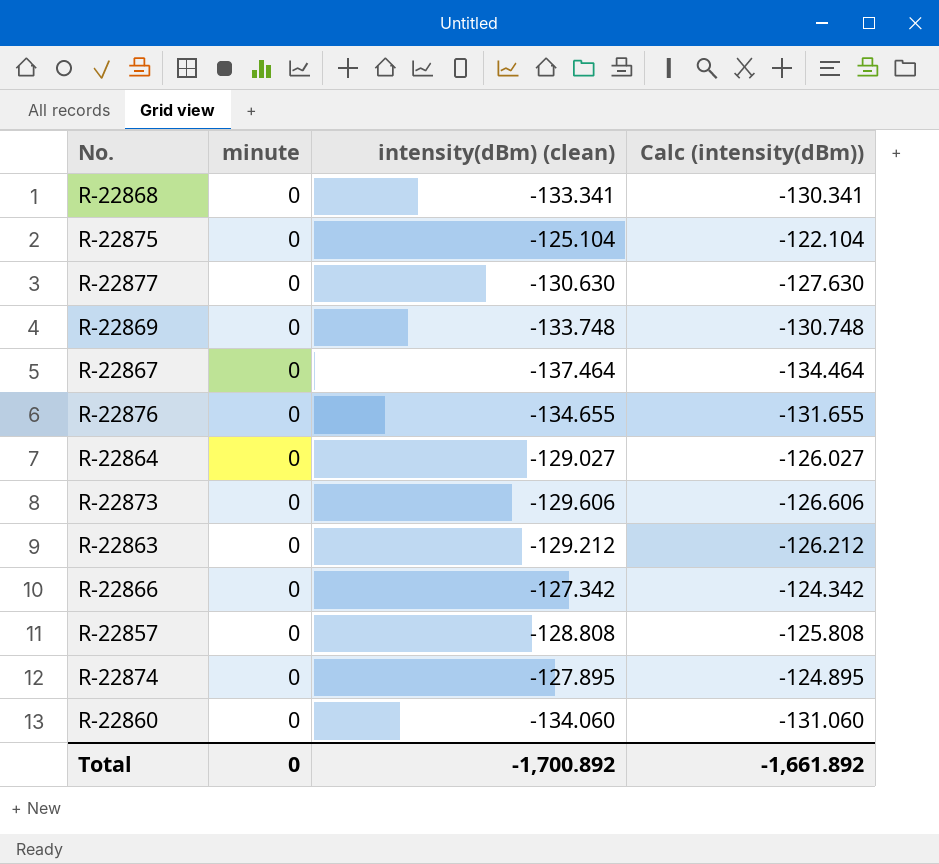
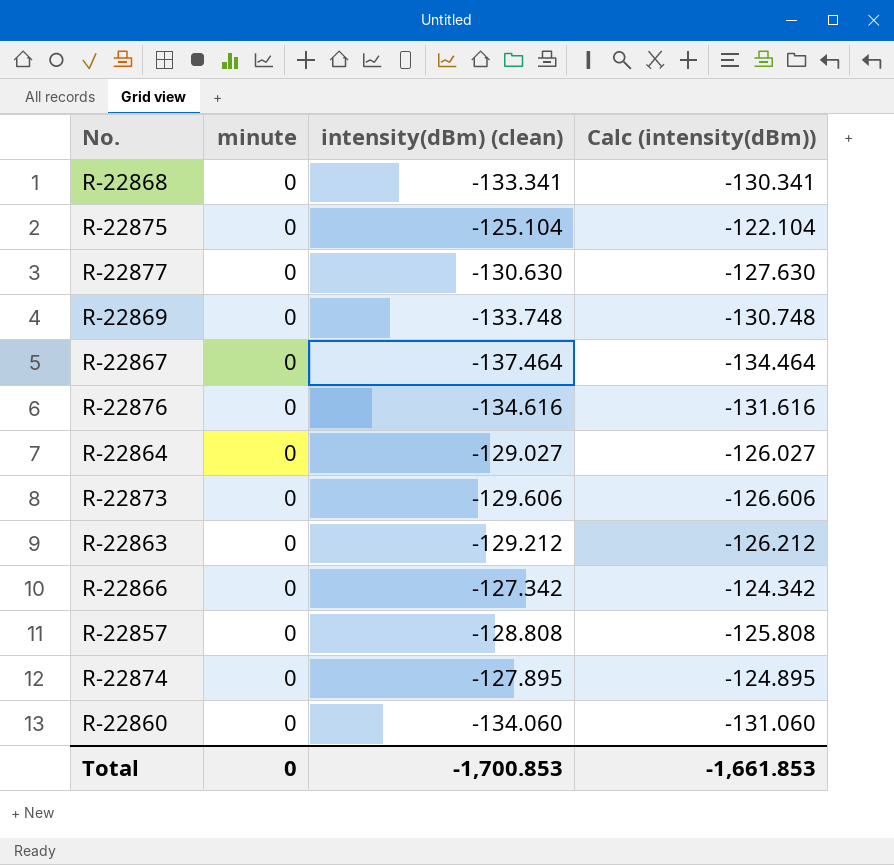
R-22876 | intensity(dBm) (clean): -134.655 -> -134.616
R-22876 | Calc (intensity(dBm)): -131.655 -> -131.616
Total | intensity(dBm) (clean): -1,700.892 -> -1,700.853
Total | Calc (intensity(dBm)): -1,661.892 -> -1,661.853

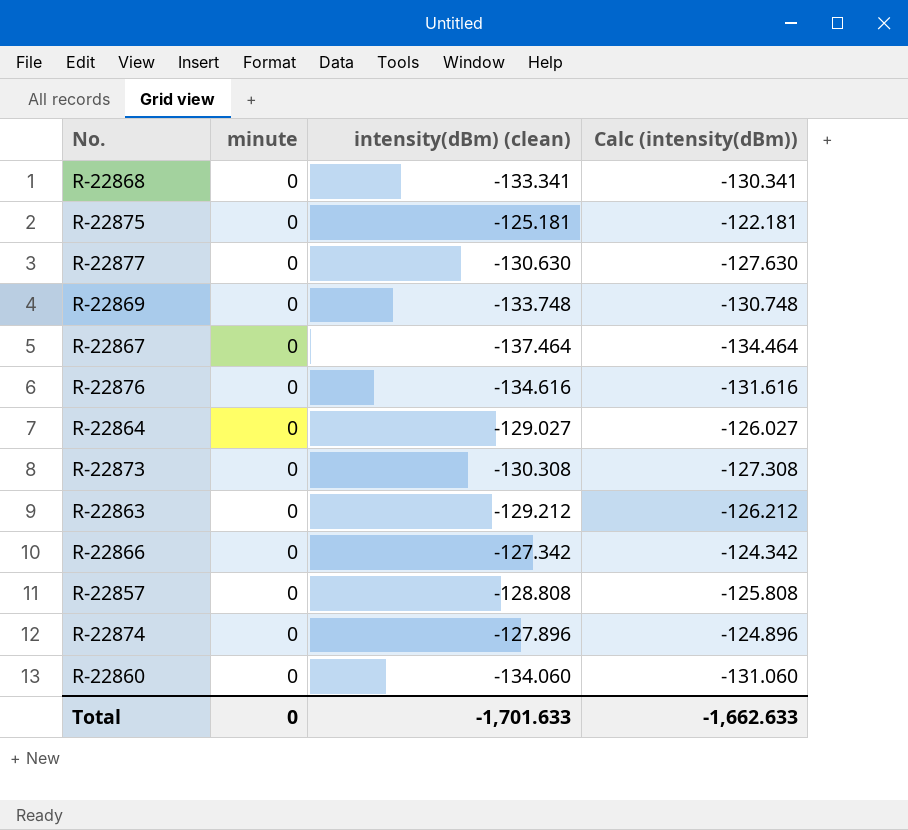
R-22875 | intensity(dBm) (clean): -125.104 -> -125.181
R-22875 | Calc (intensity(dBm)): -122.104 -> -122.181
R-22873 | intensity(dBm) (clean): -129.606 -> -130.308
R-22873 | Calc (intensity(dBm)): -126.606 -> -127.308
R-22874 | intensity(dBm) (clean): -127.895 -> -127.896
R-22874 | Calc (intensity(dBm)): -124.895 -> -124.896
Total | intensity(dBm) (clean): -1,700.853 -> -1,701.633
Total | Calc (intensity(dBm)): -1,661.853 -> -1,662.633

